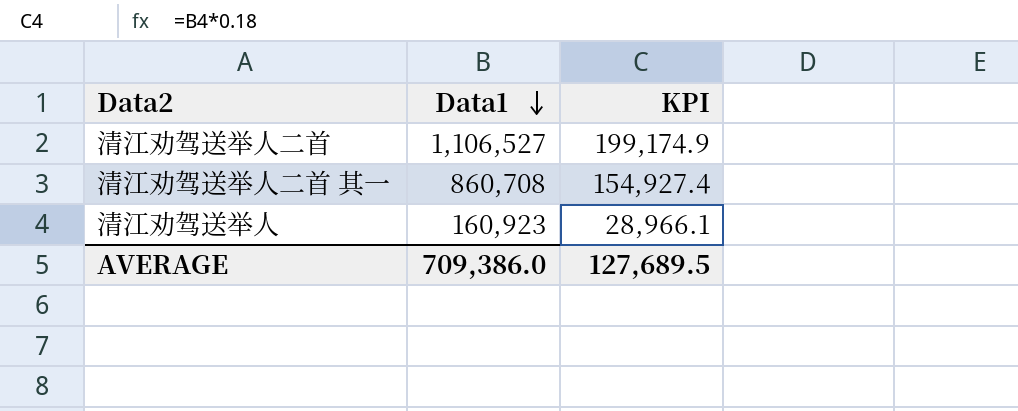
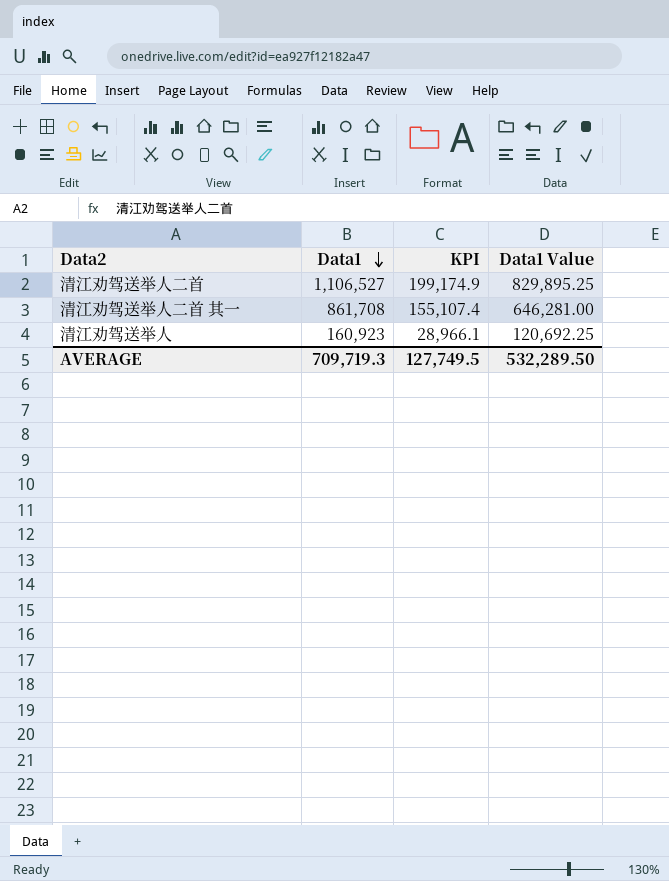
column Data1 Value | formula: none -> [Data1] * 0.75
清江劝驾送举人二首 其一 | Data1: 860,708 -> 861,708
清江劝驾送举人二首 其一 | KPI: 154,927.4 -> 155,107.4
AVERAGE | Data1: 709,386.0 -> 709,719.3
AVERAGE | KPI: 127,689.5 -> 127,749.5

